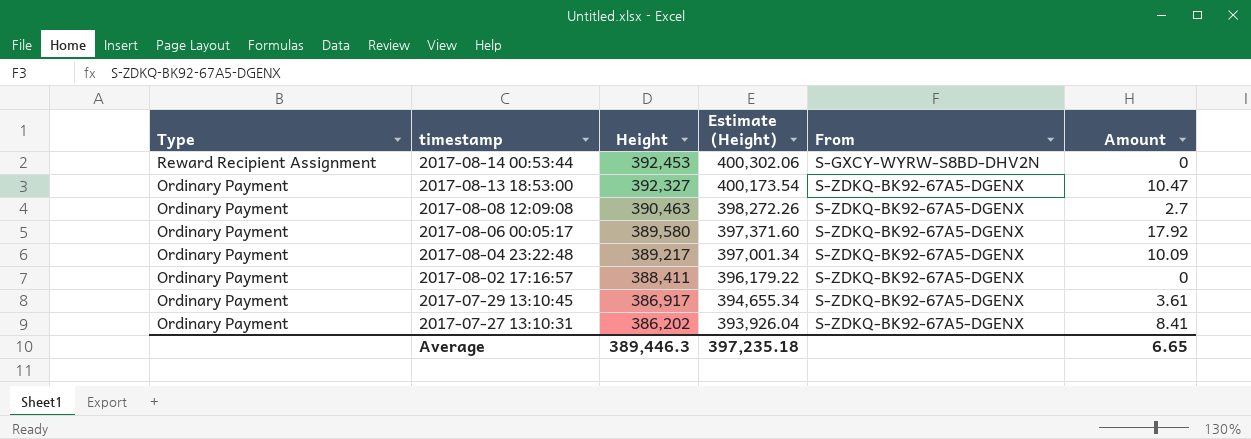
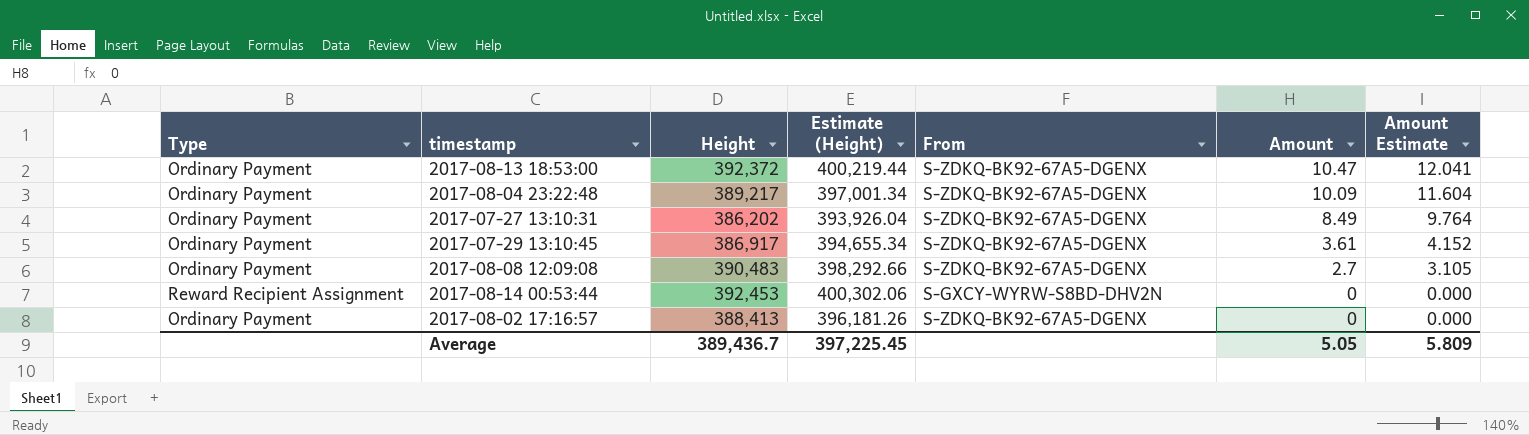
row order: Type descending -> Amount descending
column Amount Estimate | formula: none -> [Amount] * 1.15
row 2017-08-06 00:05:17: Ordinary Payment | 389,580 | 397,371.60 | S-ZDKQ-BK92-67A5-DGENX | 17.92 -> none
2017-08-13 18:53:00 | Height: 392,327 -> 392,372
2017-08-13 18:53:00 | Estimate (Height): 400,173.54 -> 400,219.44
2017-07-27 13:10:31 | Amount: 8.41 -> 8.49
2017-08-08 12:09:08 | Height: 390,463 -> 390,483
2017-08-08 12:09:08 | Estimate (Height): 398,272.26 -> 398,292.66
2017-08-02 17:16:57 | Height: 388,411 -> 388,413
2017-08-02 17:16:57 | Estimate (Height): 396,179.22 -> 396,181.26
Average | Height: 389,446.3 -> 389,436.7
Average | Estimate (Height): 397,235.18 -> 397,225.45
Average | Amount: 6.65 -> 5.05

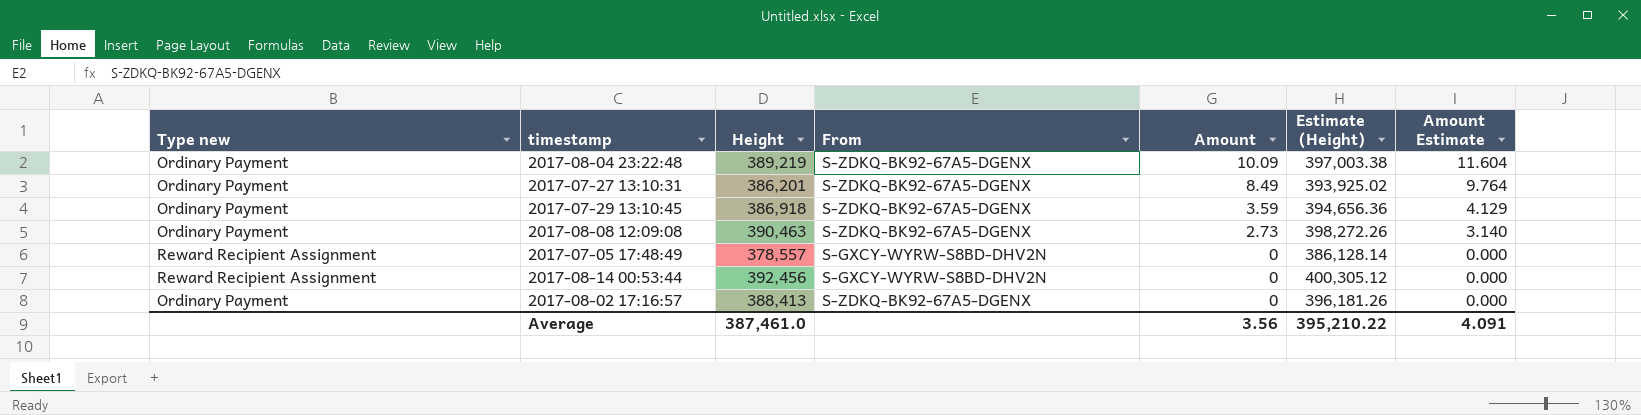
column name: Type -> Type new
column Estimate (Height) | position: 4 -> 6
row 2017-08-13 18:53:00: Ordinary Payment | 392,372 | 400,219.44 | S-ZDKQ-BK92-67A5-DGENX | 10.47 | 12.041 -> none
2017-08-04 23:22:48 | Height: 389,217 -> 389,219
2017-08-04 23:22:48 | Estimate (Height): 397,001.34 -> 397,003.38
2017-07-27 13:10:31 | Height: 386,202 -> 386,201
2017-07-27 13:10:31 | Estimate (Height): 393,926.04 -> 393,925.02
2017-07-29 13:10:45 | Height: 386,917 -> 386,918
2017-07-29 13:10:45 | Amount: 3.61 -> 3.59
2017-07-29 13:10:45 | Estimate (Height): 394,655.34 -> 394,656.36
2017-07-29 13:10:45 | Amount Estimate: 4.152 -> 4.129
2017-08-08 12:09:08 | Height: 390,483 -> 390,463
2017-08-08 12:09:08 | Amount: 2.7 -> 2.73
2017-08-08 12:09:08 | Estimate (Height): 398,292.66 -> 398,272.26
2017-08-08 12:09:08 | Amount Estimate: 3.105 -> 3.140
row 2017-07-05 17:48:49: none -> Reward Recipient Assignment | 378,557 | S-GXCY-WYRW-S8BD-DHV2N | 0 | 386,128.14 | 0.000
2017-08-14 00:53:44 | Height: 392,453 -> 392,456
2017-08-14 00:53:44 | Estimate (Height): 400,302.06 -> 400,305.12
Average | Height: 389,436.7 -> 387,461.0
Average | Amount: 5.05 -> 3.56
Average | Estimate (Height): 397,225.45 -> 395,210.22
Average | Amount Estimate: 5.809 -> 4.091

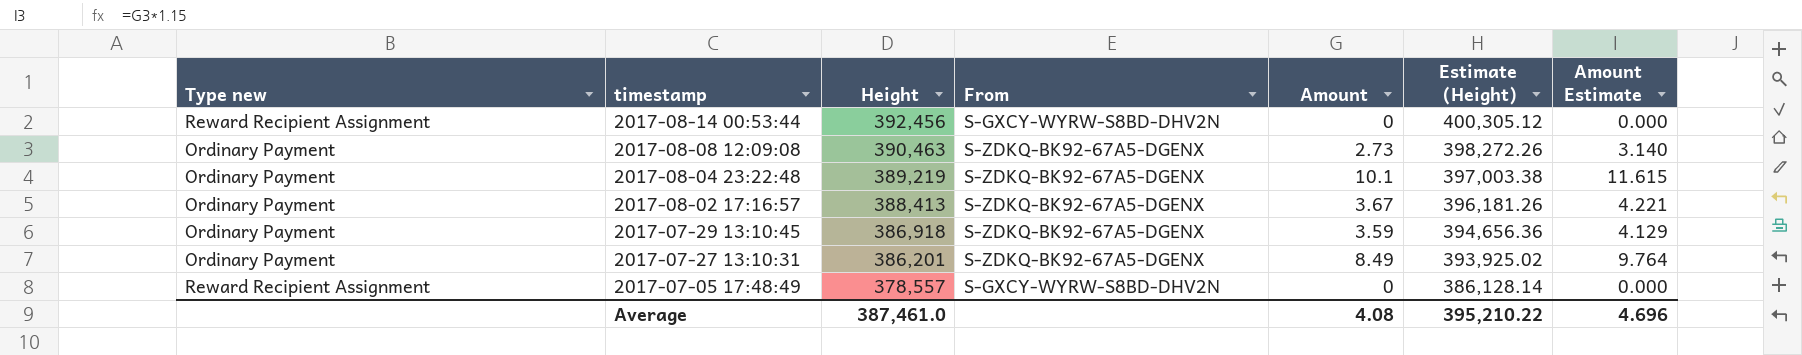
row order: Amount descending -> timestamp descending
2017-08-04 23:22:48 | Amount: 10.09 -> 10.1
2017-08-04 23:22:48 | Amount Estimate: 11.604 -> 11.615
2017-08-02 17:16:57 | Amount: 0 -> 3.67
2017-08-02 17:16:57 | Amount Estimate: 0.000 -> 4.221
Average | Amount: 3.56 -> 4.08
Average | Amount Estimate: 4.091 -> 4.696

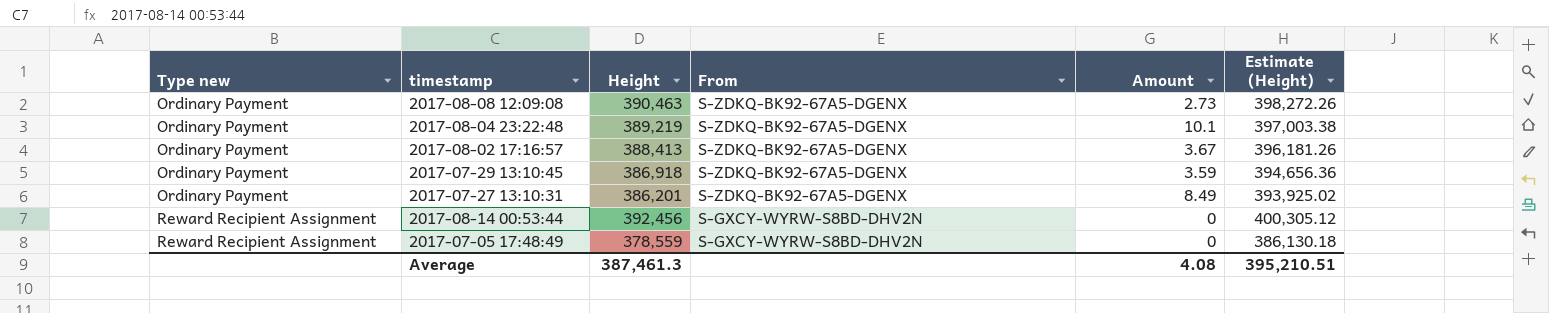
row order: timestamp descending -> Type new ascending
column Amount Estimate | formula: [Amount] * 1.15 -> none
2017-07-05 17:48:49 | Height: 378,557 -> 378,559
2017-07-05 17:48:49 | Estimate (Height): 386,128.14 -> 386,130.18
Average | Height: 387,461.0 -> 387,461.3
Average | Estimate (Height): 395,210.22 -> 395,210.51

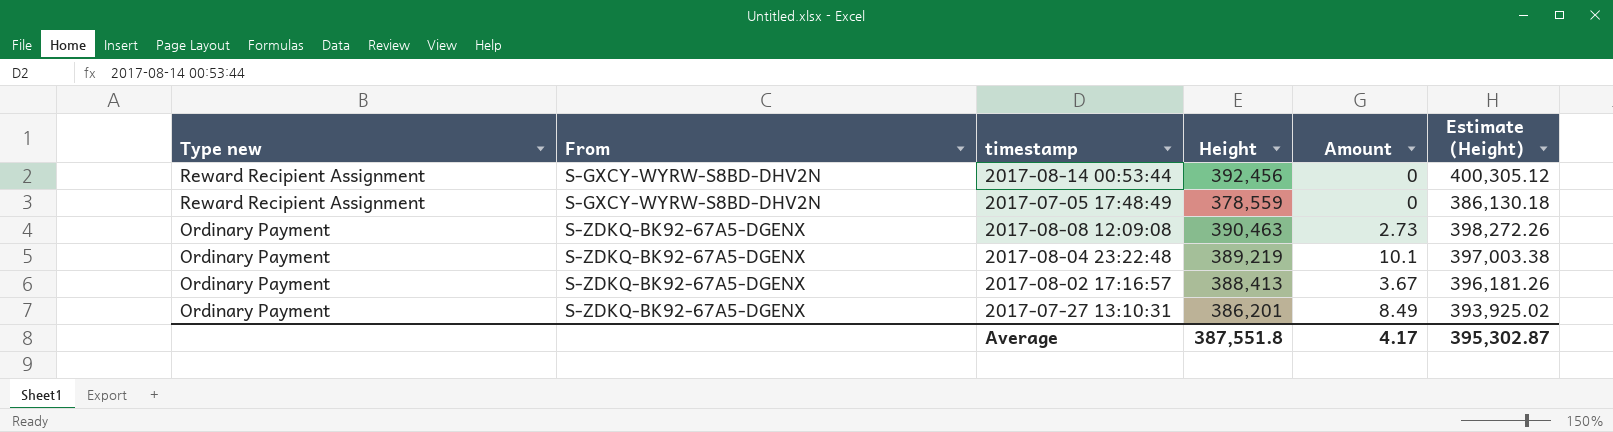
row order: Type new ascending -> Type new descending
column From | position: 4 -> 2
row 2017-07-29 13:10:45: Ordinary Payment | 386,918 | S-ZDKQ-BK92-67A5-DGENX | 3.59 | 394,656.36 -> none
Average | Height: 387,461.3 -> 387,551.8
Average | Amount: 4.08 -> 4.17
Average | Estimate (Height): 395,210.51 -> 395,302.87

